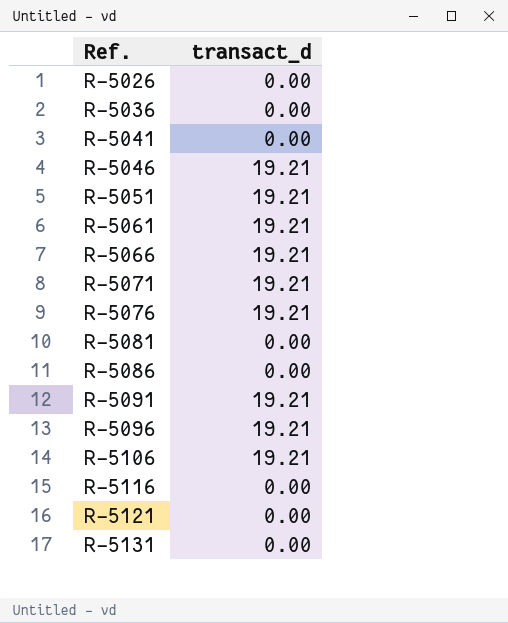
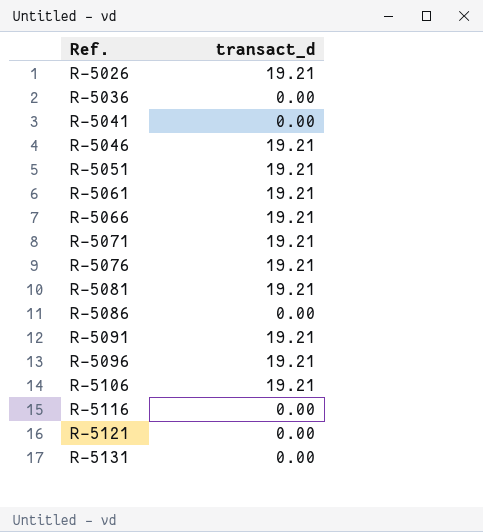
R-5026 | transact_d: 0.00 -> 19.21
R-5081 | transact_d: 0.00 -> 19.21

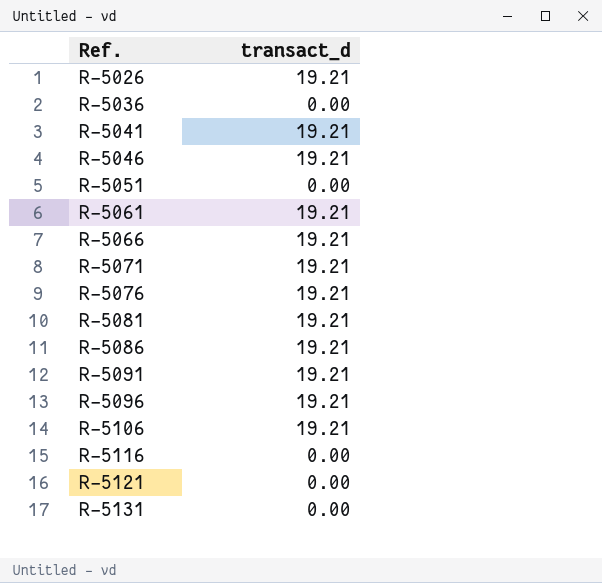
R-5041 | transact_d: 0.00 -> 19.21
R-5051 | transact_d: 19.21 -> 0.00
R-5086 | transact_d: 0.00 -> 19.21

